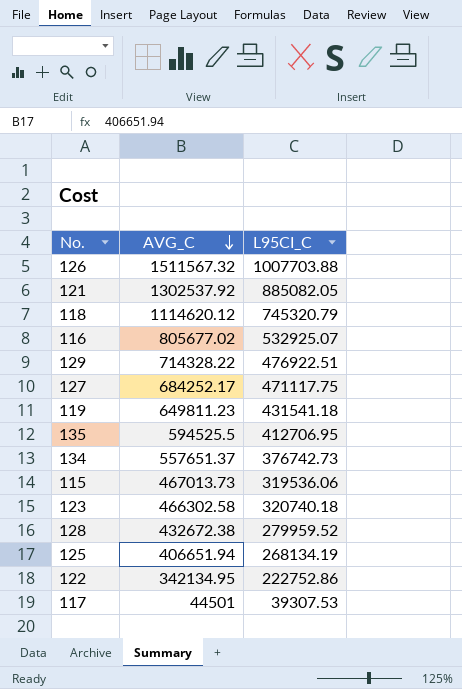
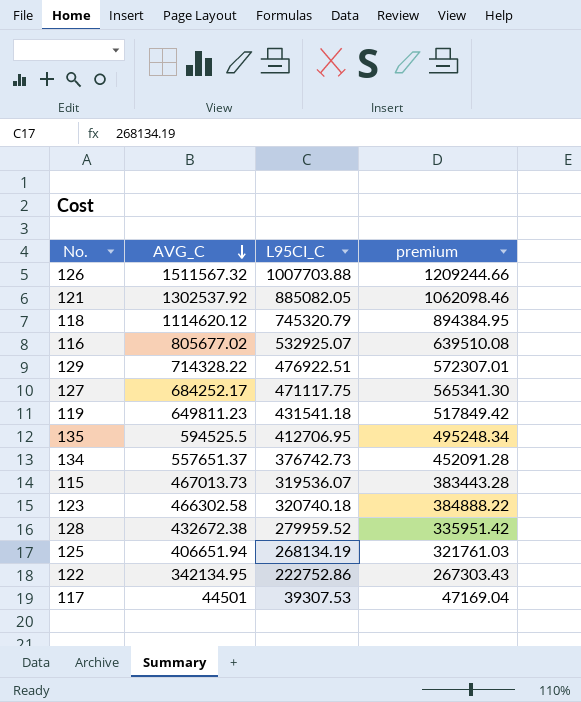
column premium | formula: none -> [L95CI_C] * 1.2
115 | L95CI_C: 319536.06 -> 319536.07

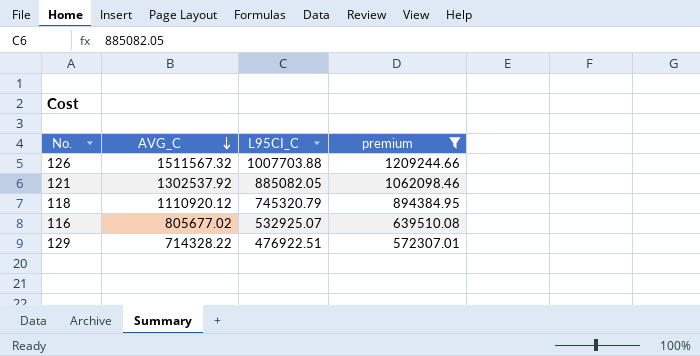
filter: none -> premium >= 572307.01
118 | AVG_C: 1114620.12 -> 1110920.12

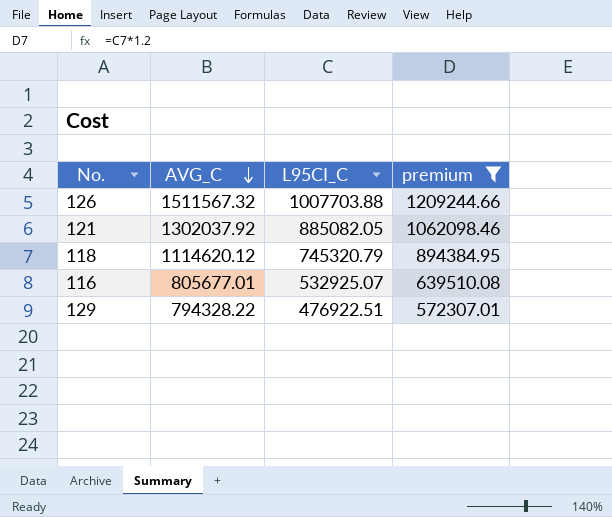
121 | AVG_C: 1302537.92 -> 1302037.92
118 | AVG_C: 1110920.12 -> 1114620.12
116 | AVG_C: 805677.02 -> 805677.01
129 | AVG_C: 714328.22 -> 794328.22

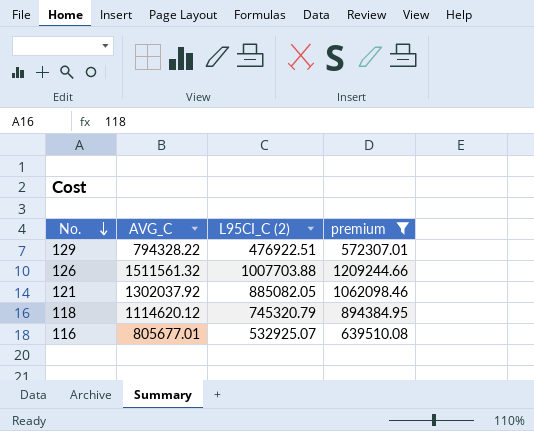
row order: AVG_C descending -> No. descending
column name: L95CI_C -> L95CI_C (2)
126 | AVG_C: 1511567.32 -> 1511561.32

